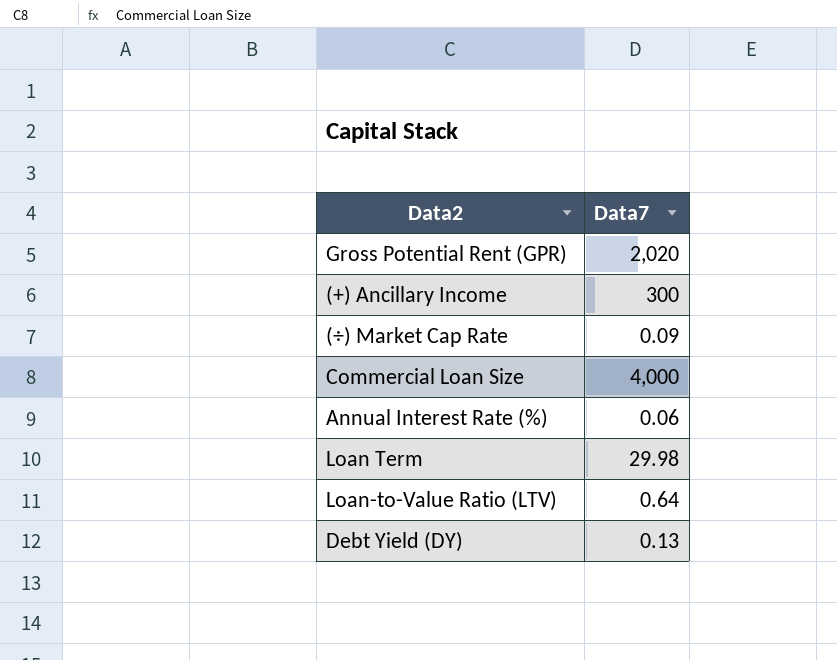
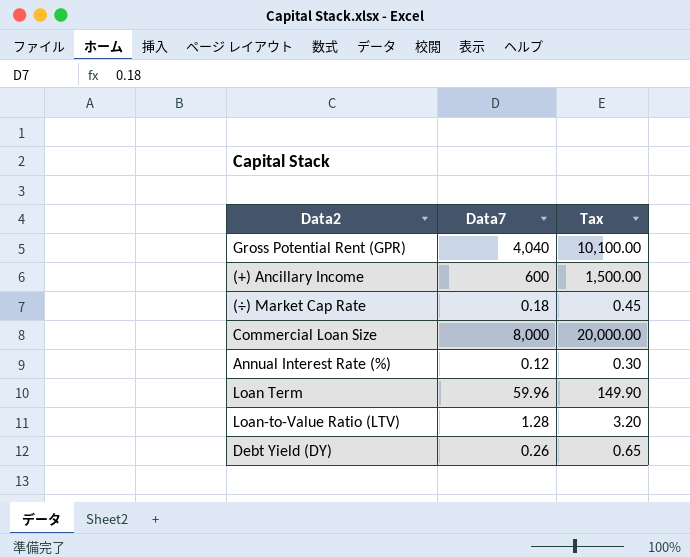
column Tax | formula: none -> [Data7] * 2.5
Gross Potential Rent (GPR) | Data7: 2,020 -> 4,040
(+) Ancillary Income | Data7: 300 -> 600
(÷) Market Cap Rate | Data7: 0.09 -> 0.18
Commercial Loan Size | Data7: 4,000 -> 8,000
Annual Interest Rate (%) | Data7: 0.06 -> 0.12
Loan Term | Data7: 29.98 -> 59.96
Loan-to-Value Ratio (LTV) | Data7: 0.64 -> 1.28
Debt Yield (DY) | Data7: 0.13 -> 0.26

